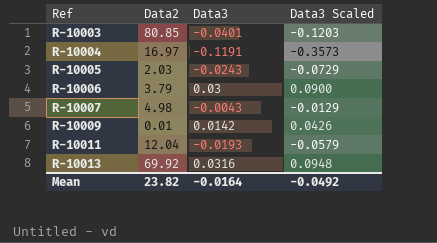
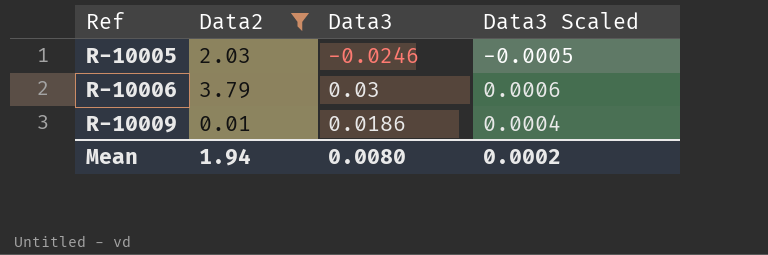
filter: none -> Data2 <= 3.79
column Data3 Scaled | formula: [Data3] * 3 -> [Data3] * 0.02
R-10005 | Data3: -0.0243 -> -0.0246
R-10009 | Data3: 0.0142 -> 0.0186
Mean | Data2: 23.82 -> 1.94
Mean | Data3: -0.0164 -> 0.0080
Mean | Data3 Scaled: -0.0492 -> 0.0002

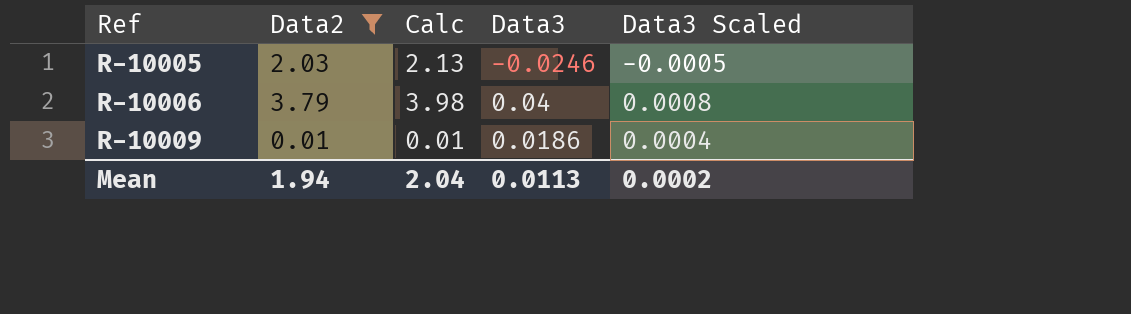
column Calc | formula: none -> [Data2] * 1.05
R-10006 | Data3: 0.03 -> 0.04
R-10006 | Data3 Scaled: 0.0006 -> 0.0008
Mean | Data3: 0.0080 -> 0.0113

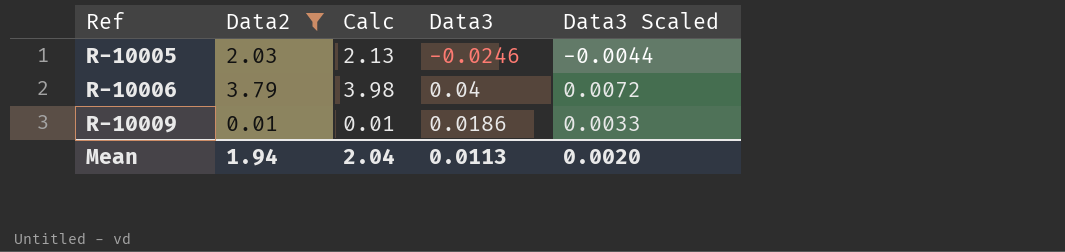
column Data3 Scaled | formula: [Data3] * 0.02 -> [Data3] * 0.18
Mean | Data3 Scaled: 0.0002 -> 0.0020

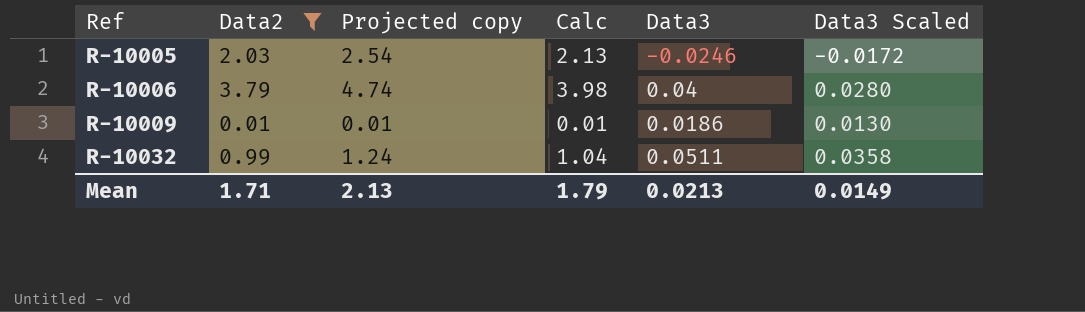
column Projected copy | formula: none -> [Data2] * 1.25
column Data3 Scaled | formula: [Data3] * 0.18 -> [Data3] * 0.7
row R-10032: none -> 0.99 | 1.24 | 1.04 | 0.0511 | 0.0358
Mean | Data2: 1.94 -> 1.71
Mean | Calc: 2.04 -> 1.79
Mean | Data3: 0.0113 -> 0.0213
Mean | Data3 Scaled: 0.0020 -> 0.0149

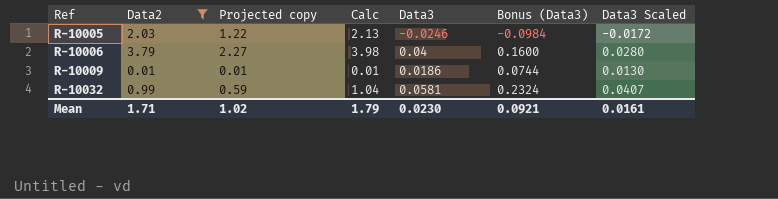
column Projected copy | formula: [Data2] * 1.25 -> [Data2] * 0.6
column Bonus (Data3) | formula: none -> [Data3] * 4
R-10032 | Data3: 0.0511 -> 0.0581
R-10032 | Data3 Scaled: 0.0358 -> 0.0407
Mean | Projected copy: 2.13 -> 1.02
Mean | Data3: 0.0213 -> 0.0230
Mean | Data3 Scaled: 0.0149 -> 0.0161

